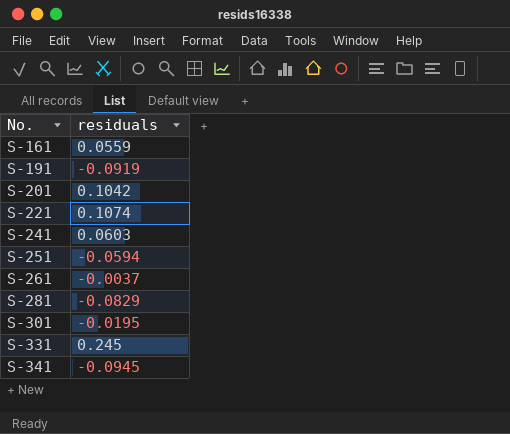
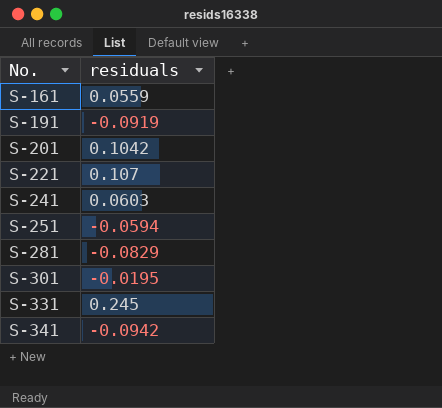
row S-261: -0.0037 -> none
S-221 | residuals: 0.1074 -> 0.107
S-341 | residuals: -0.0945 -> -0.0942

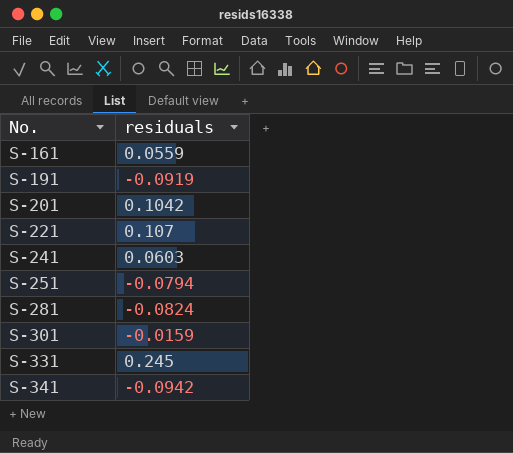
S-251 | residuals: -0.0594 -> -0.0794
S-281 | residuals: -0.0829 -> -0.0824
S-301 | residuals: -0.0195 -> -0.0159

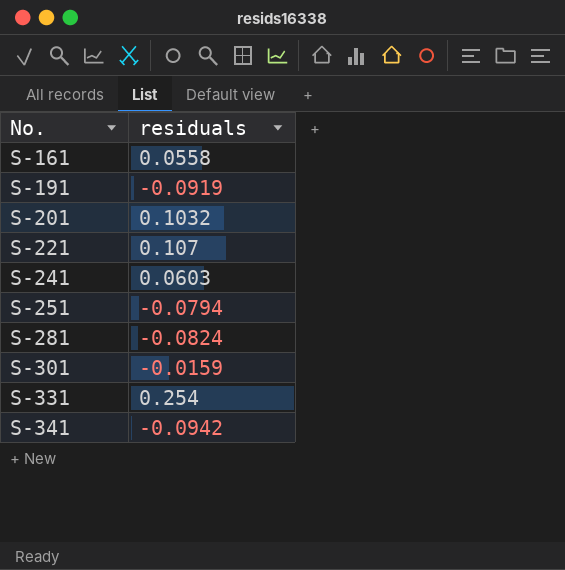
S-161 | residuals: 0.0559 -> 0.0558
S-201 | residuals: 0.1042 -> 0.1032
S-331 | residuals: 0.245 -> 0.254

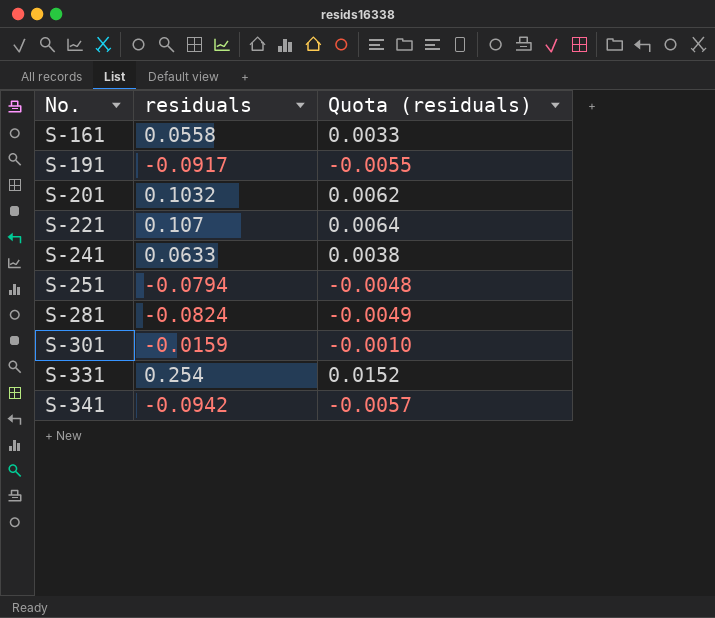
column Quota (residuals) | formula: none -> [residuals] * 0.06
S-191 | residuals: -0.0919 -> -0.0917
S-241 | residuals: 0.0603 -> 0.0633

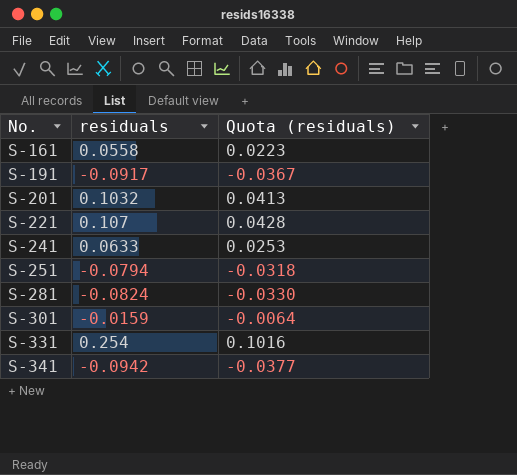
column Quota (residuals) | formula: [residuals] * 0.06 -> [residuals] * 0.4

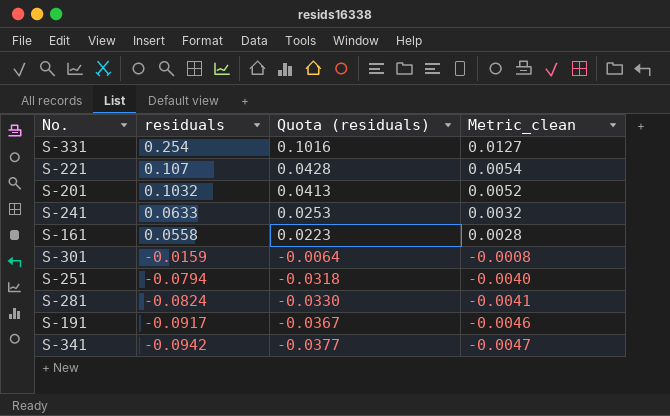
row order: No. ascending -> residuals descending
column Metric_clean | formula: none -> [residuals] * 0.05

